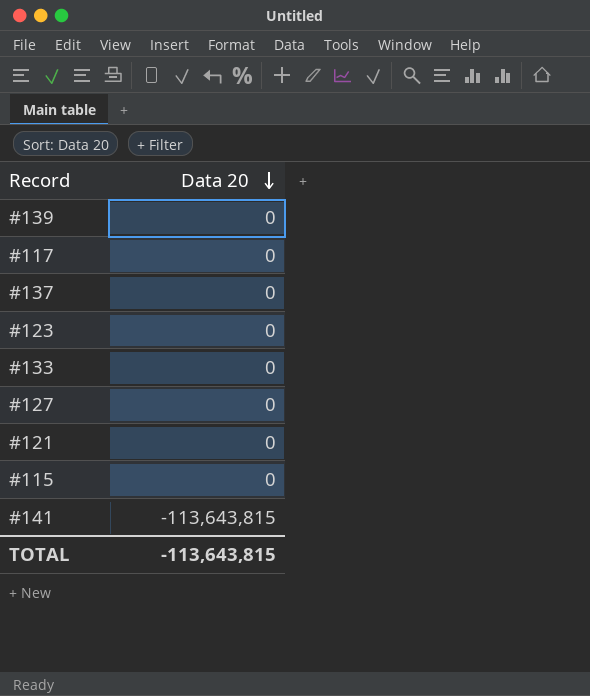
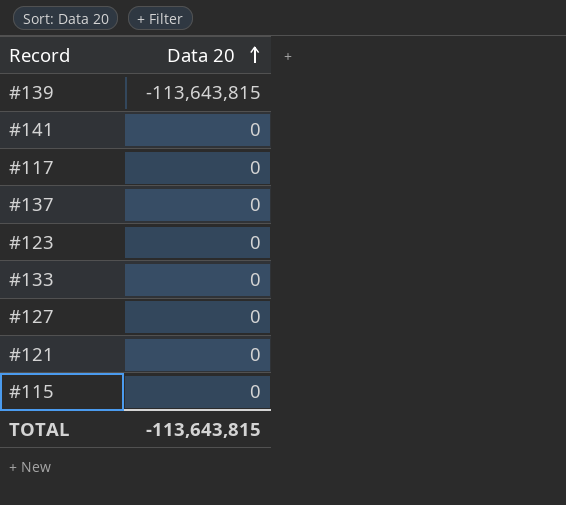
row order: Data 20 descending -> Data 20 ascending
#139 | Data 20: 0 -> -113,643,815
#141 | Data 20: -113,643,815 -> 0

